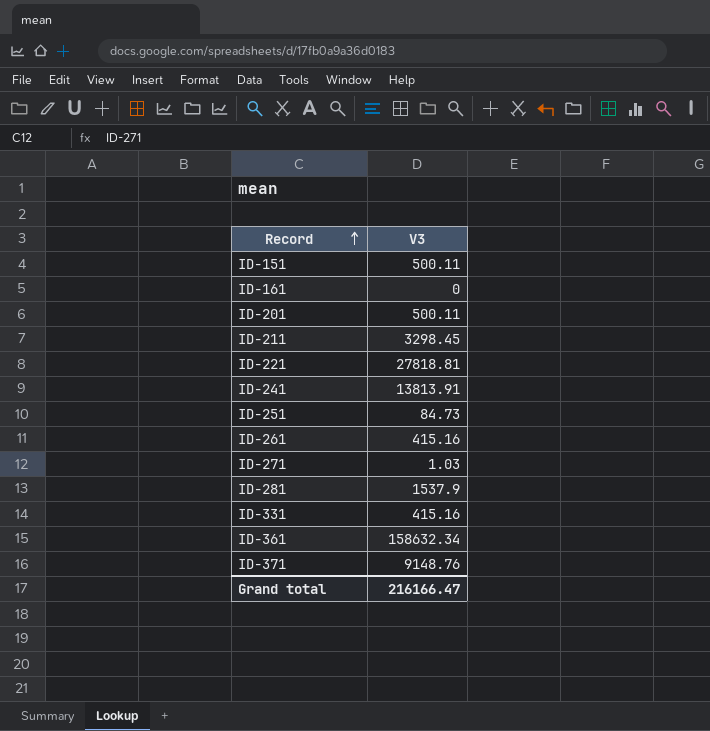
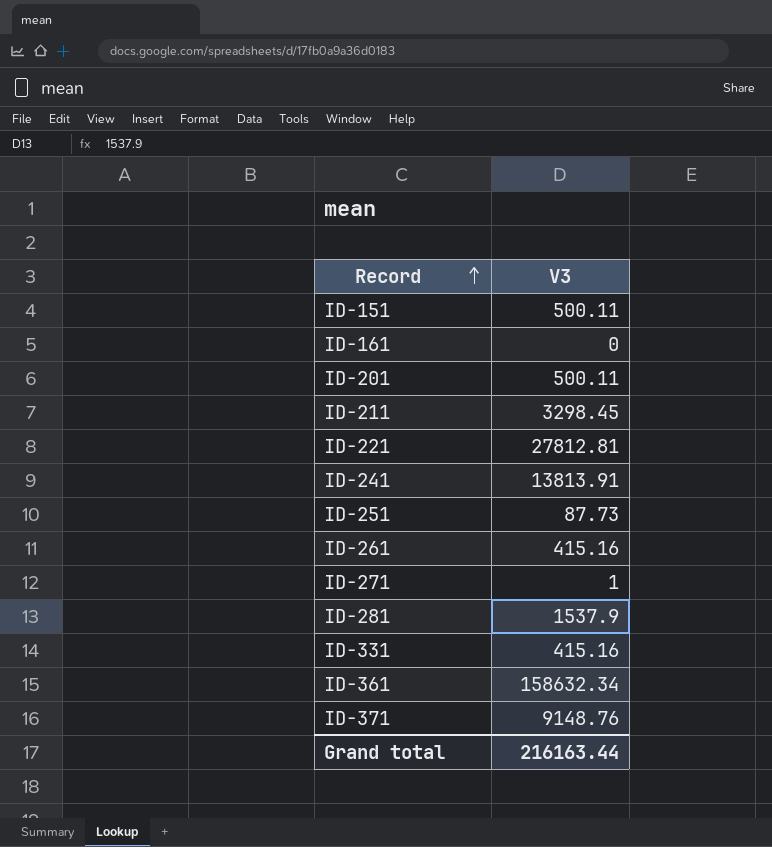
ID-221 | V3: 27818.81 -> 27812.81
ID-251 | V3: 84.73 -> 87.73
ID-271 | V3: 1.03 -> 1
Grand total | V3: 216166.47 -> 216163.44

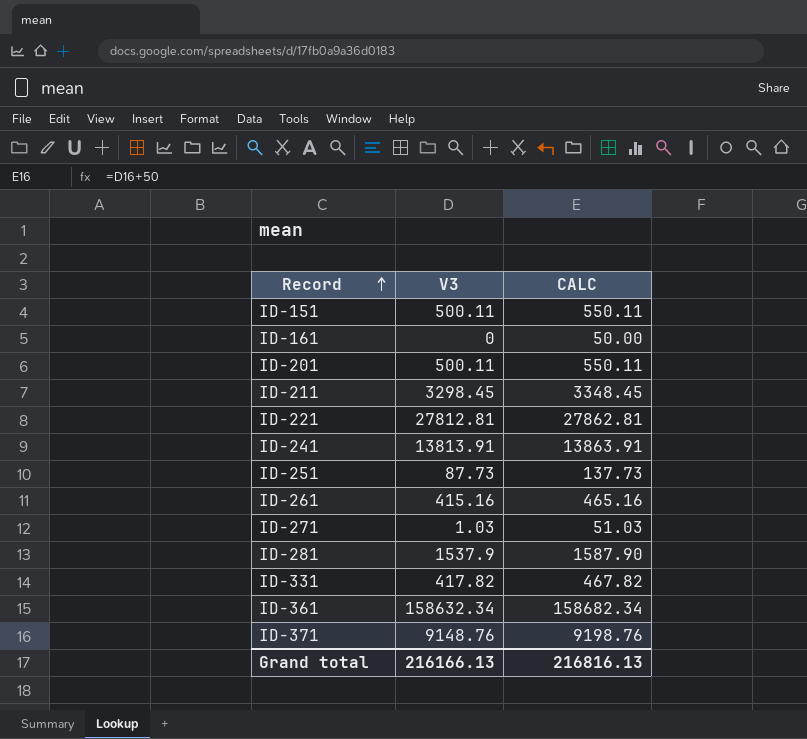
column CALC | formula: none -> [V3] + 50
ID-271 | V3: 1 -> 1.03
ID-331 | V3: 415.16 -> 417.82
Grand total | V3: 216163.44 -> 216166.13

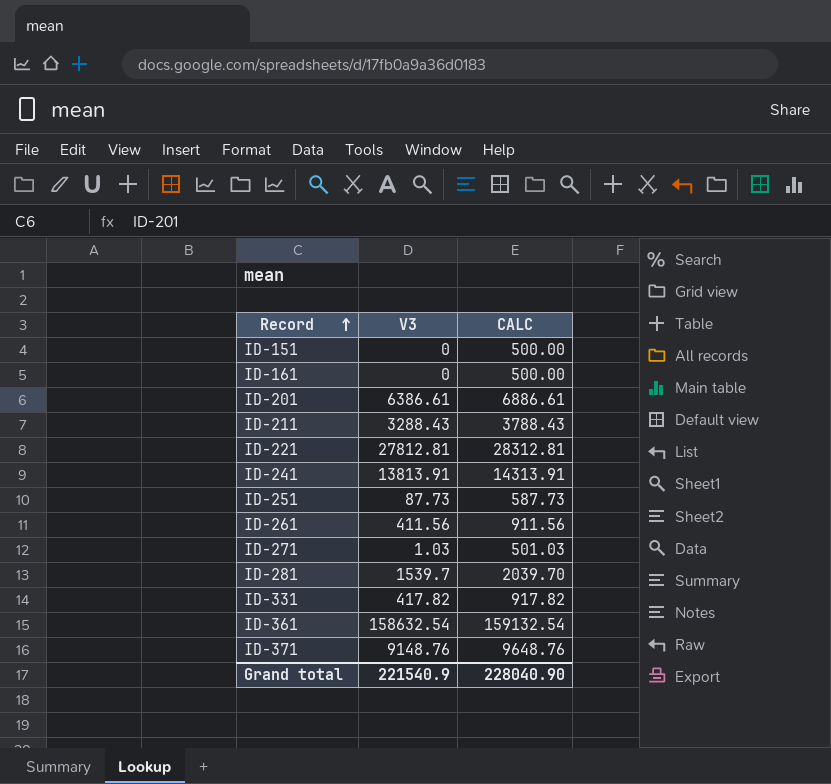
column CALC | formula: [V3] + 50 -> [V3] + 500
ID-151 | V3: 500.11 -> 0
ID-201 | V3: 500.11 -> 6386.61
ID-211 | V3: 3298.45 -> 3288.43
ID-261 | V3: 415.16 -> 411.56
ID-281 | V3: 1537.9 -> 1539.7
ID-361 | V3: 158632.34 -> 158632.54
Grand total | V3: 216166.13 -> 221540.9
Grand total | CALC: 216816.13 -> 228040.90

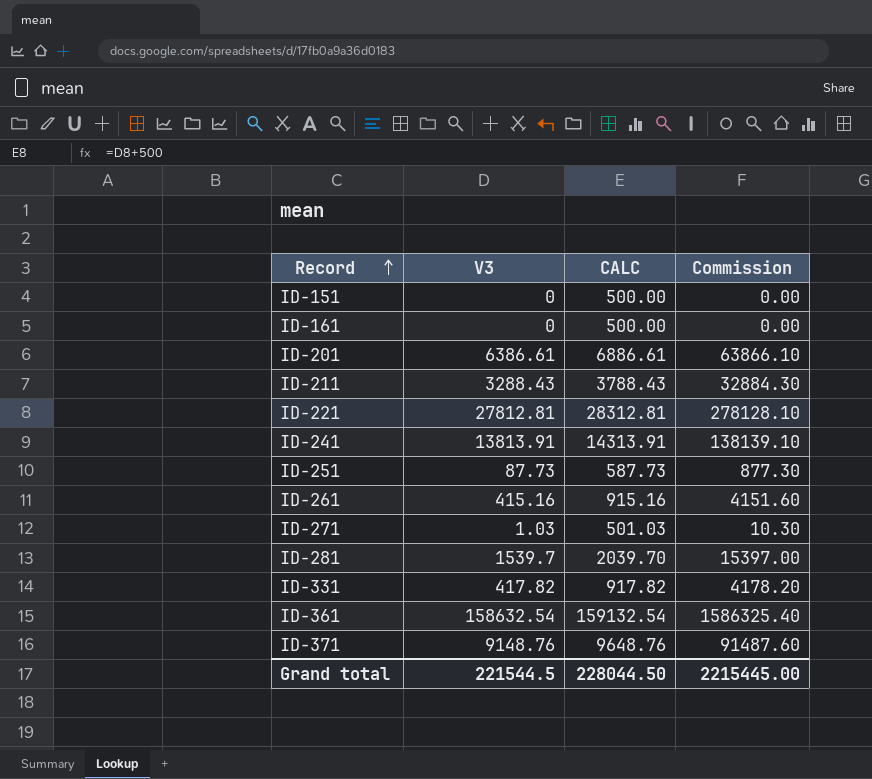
column Commission | formula: none -> [V3] * 10
ID-261 | V3: 411.56 -> 415.16
ID-261 | CALC: 911.56 -> 915.16
Grand total | V3: 221540.9 -> 221544.5
Grand total | CALC: 228040.90 -> 228044.50

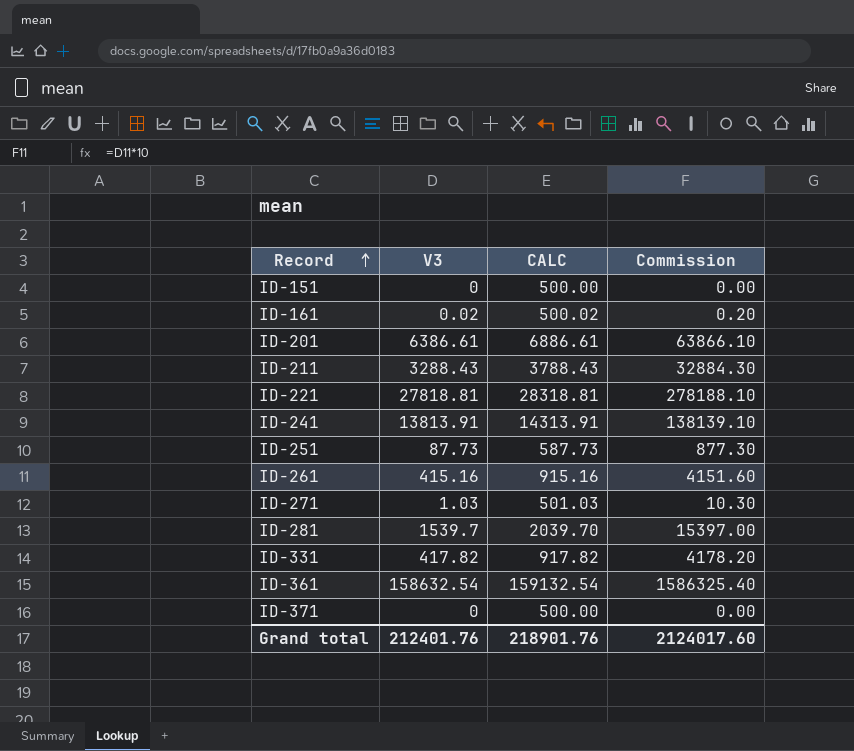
ID-161 | V3: 0 -> 0.02
ID-161 | CALC: 500.00 -> 500.02
ID-161 | Commission: 0.00 -> 0.20
ID-221 | V3: 27812.81 -> 27818.81
ID-221 | CALC: 28312.81 -> 28318.81
ID-221 | Commission: 278128.10 -> 278188.10
ID-371 | V3: 9148.76 -> 0
ID-371 | CALC: 9648.76 -> 500.00
ID-371 | Commission: 91487.60 -> 0.00
Grand total | V3: 221544.5 -> 212401.76
Grand total | CALC: 228044.50 -> 218901.76
Grand total | Commission: 2215445.00 -> 2124017.60

